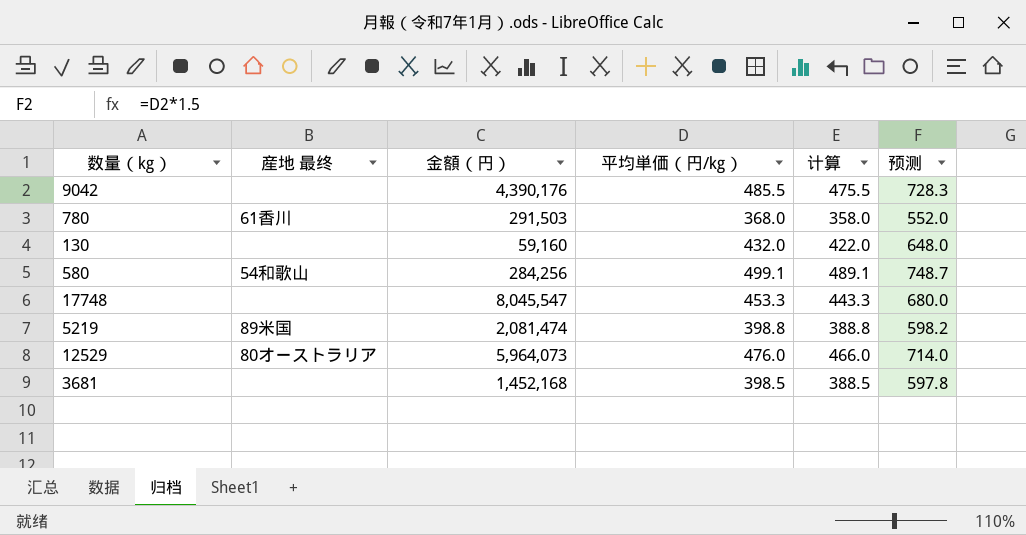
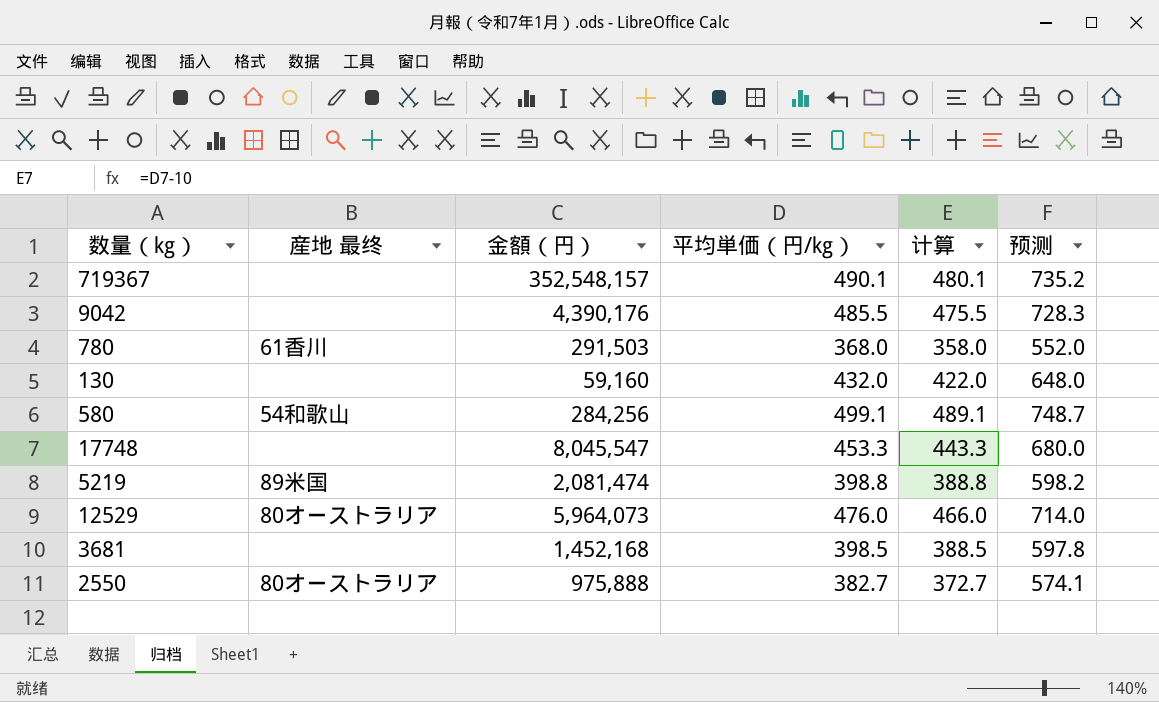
row 719367: none -> none | 352,548,157 | 490.1 | 480.1 | 735.2
row 2550: none -> 80オーストラリア | 975,888 | 382.7 | 372.7 | 574.1

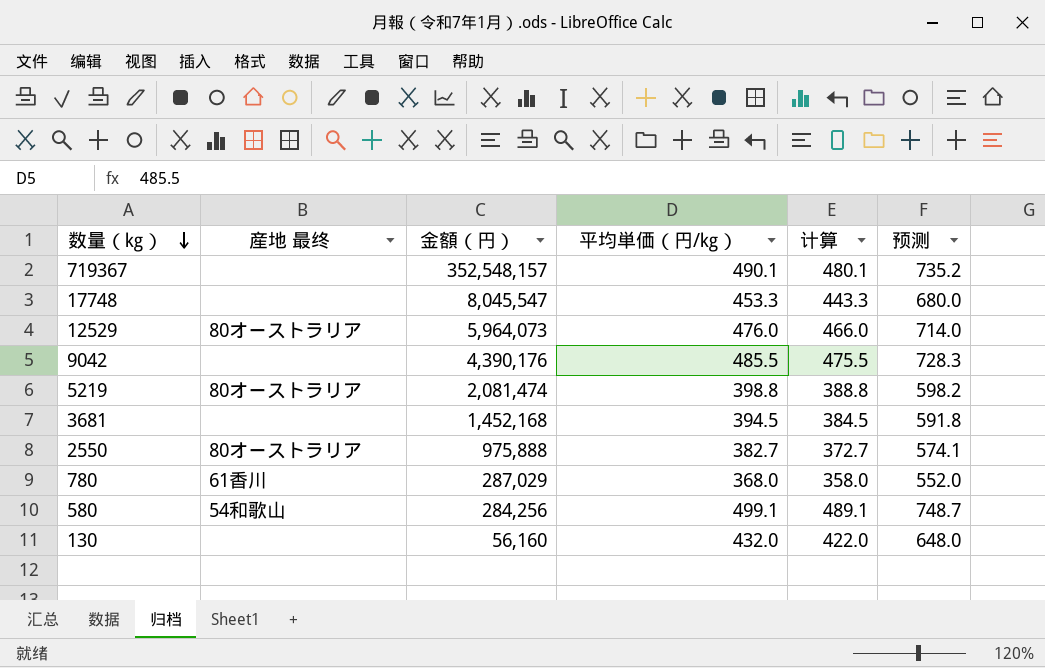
row order: none -> 数量（㎏） descending
5219 | 産地 最终: 89米国 -> 80オーストラリア
3681 | 平均単価（円/㎏）: 398.5 -> 394.5
3681 | 计算: 388.5 -> 384.5
3681 | 预测: 597.8 -> 591.8
780 | 金額（円）: 291,503 -> 287,029
130 | 金額（円）: 59,160 -> 56,160

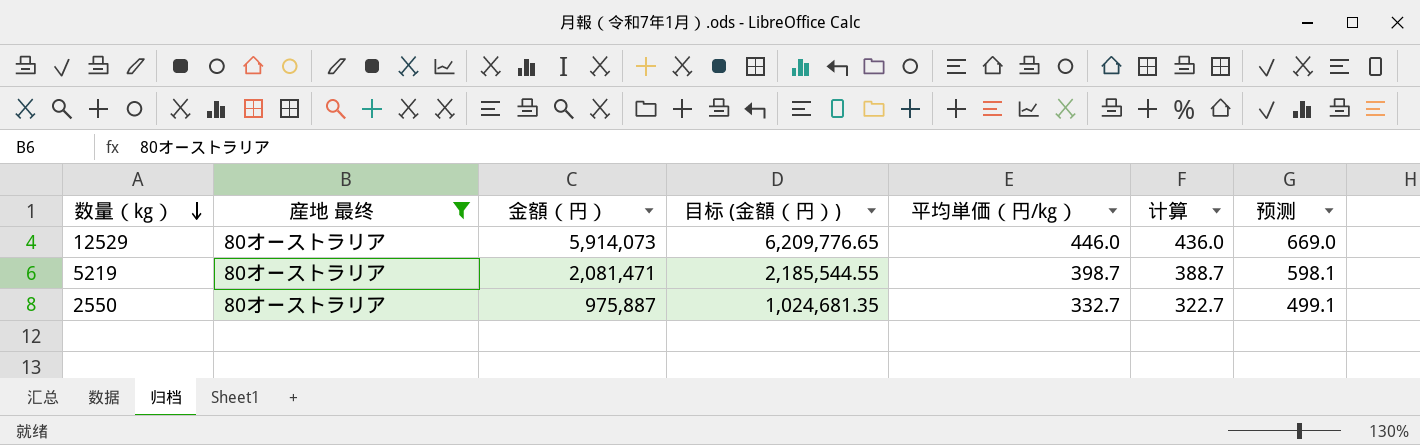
filter: none -> 産地 最终 = 80オーストラリア
column 目标 (金額（円）) | formula: none -> [金額（円）] * 1.05
12529 | 金額（円）: 5,964,073 -> 5,914,073
12529 | 平均単価（円/㎏）: 476.0 -> 446.0
12529 | 计算: 466.0 -> 436.0
12529 | 预测: 714.0 -> 669.0
5219 | 金額（円）: 2,081,474 -> 2,081,471
5219 | 平均単価（円/㎏）: 398.8 -> 398.7
5219 | 计算: 388.8 -> 388.7
5219 | 预测: 598.2 -> 598.1
2550 | 金額（円）: 975,888 -> 975,887
2550 | 平均単価（円/㎏）: 382.7 -> 332.7
2550 | 计算: 372.7 -> 322.7
2550 | 预测: 574.1 -> 499.1

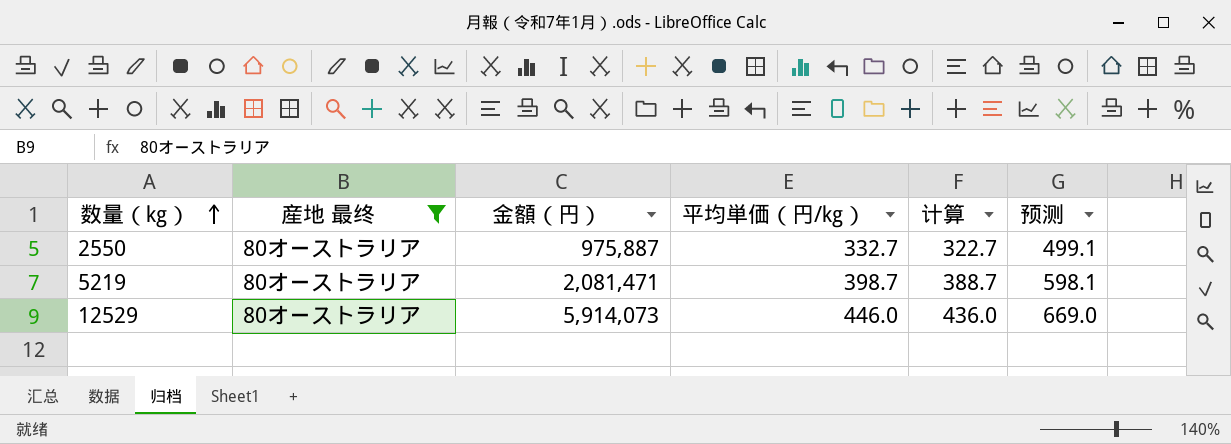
row order: 数量（㎏） descending -> 数量（㎏） ascending
column 目标 (金額（円）) | formula: [金額（円）] * 1.05 -> none

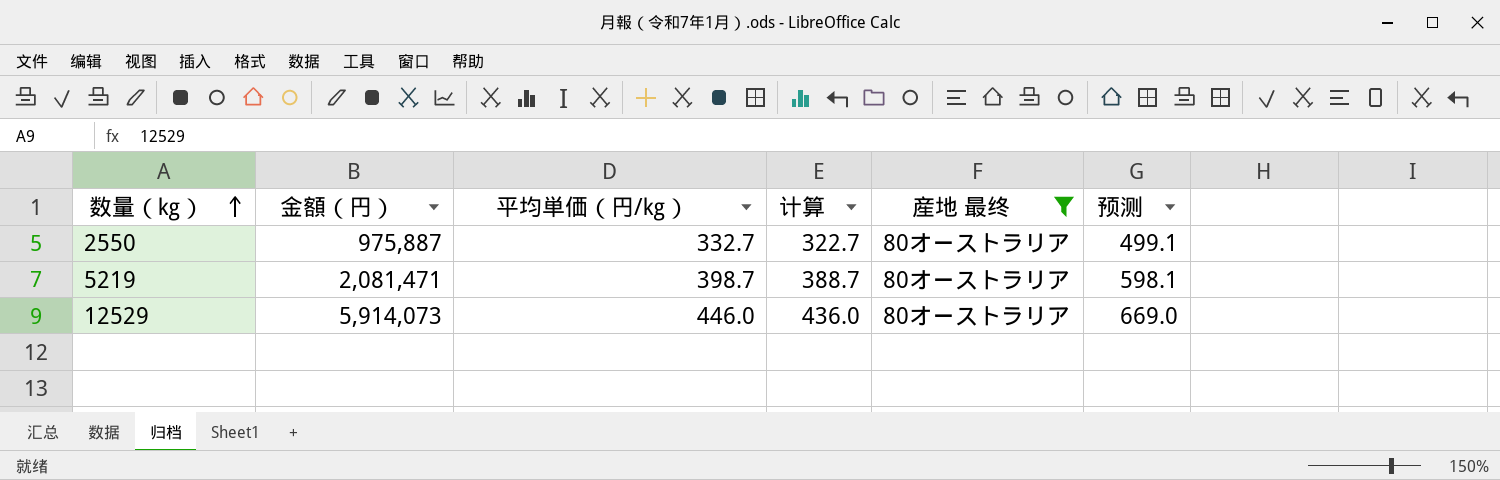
column 産地 最终 | position: 2 -> 5

